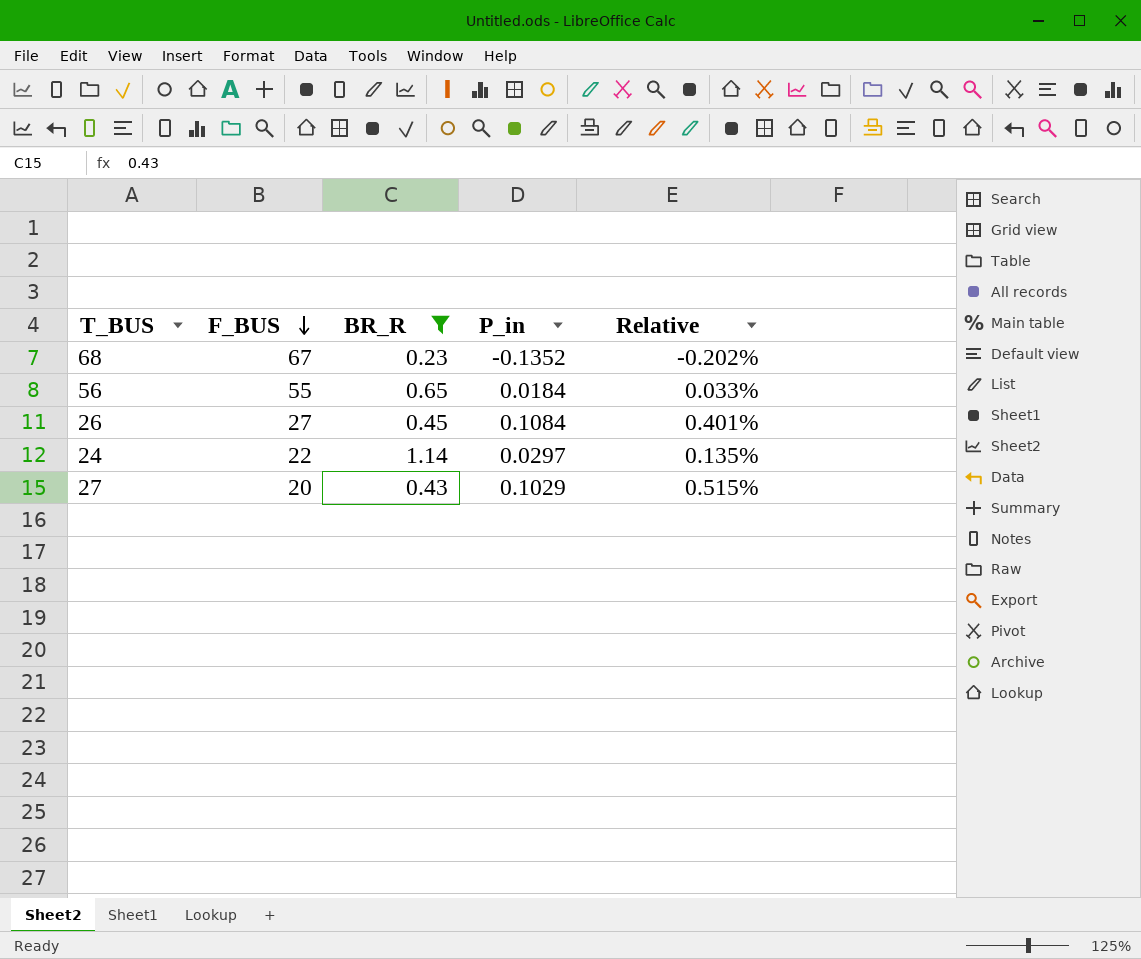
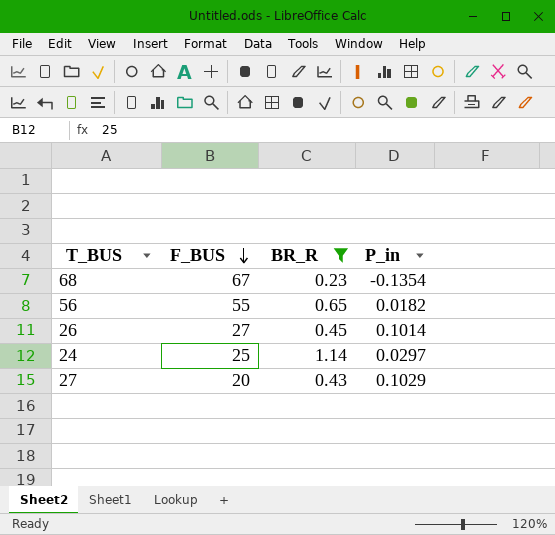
column Relative | formula: [P_in] / [F_BUS] -> none
68 | P_in: -0.1352 -> -0.1354
56 | P_in: 0.0184 -> 0.0182
26 | P_in: 0.1084 -> 0.1014
24 | F_BUS: 22 -> 25

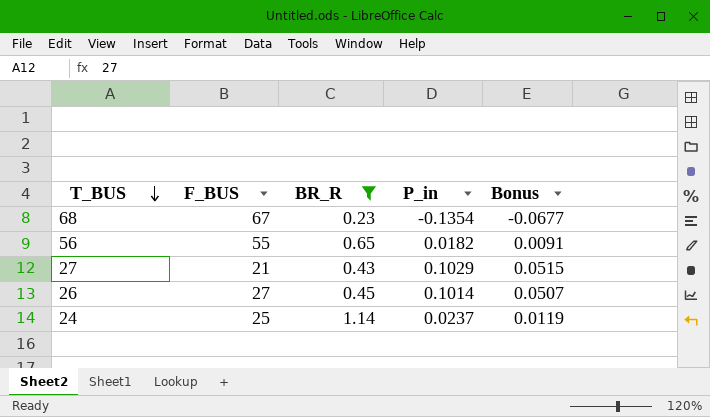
row order: F_BUS descending -> T_BUS descending
column Bonus | formula: none -> [P_in] * 0.5
27 | F_BUS: 20 -> 21
24 | P_in: 0.0297 -> 0.0237

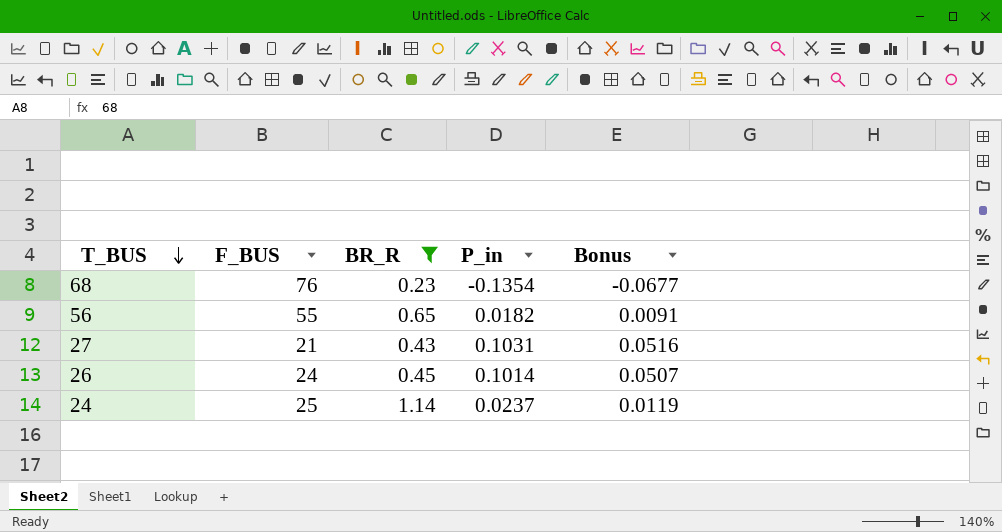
68 | F_BUS: 67 -> 76
27 | P_in: 0.1029 -> 0.1031
27 | Bonus: 0.0515 -> 0.0516
26 | F_BUS: 27 -> 24

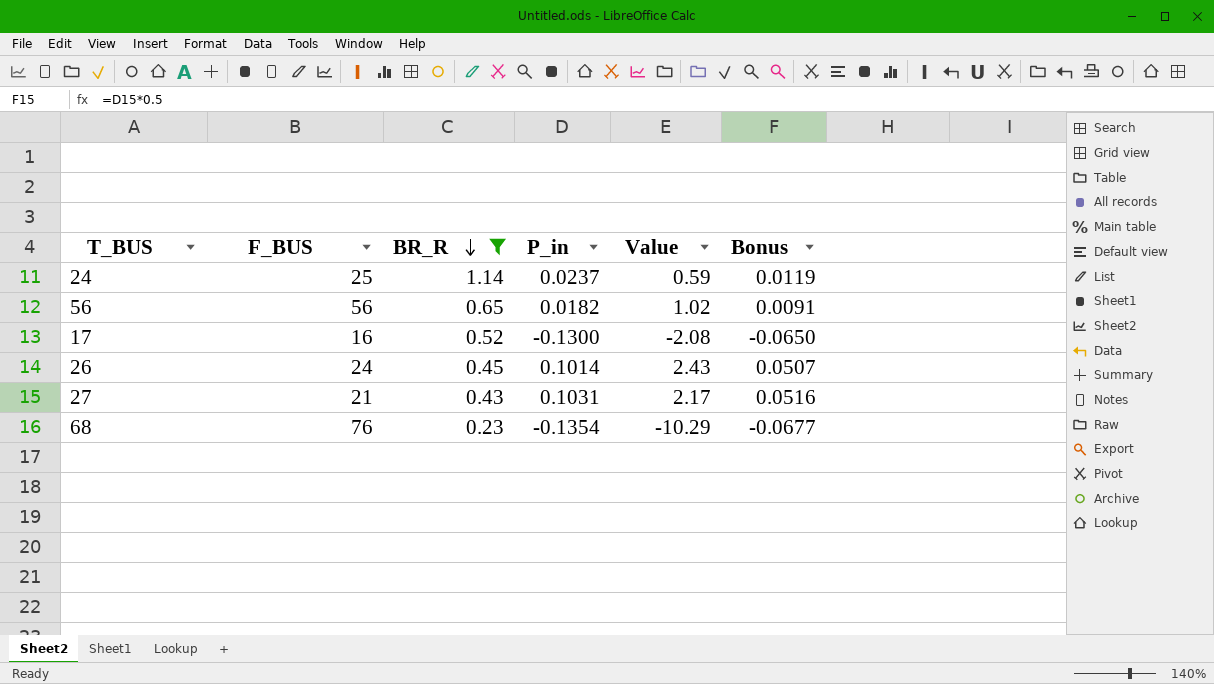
row order: T_BUS descending -> BR_R descending
column Value | formula: none -> [F_BUS] * [P_in]
56 | F_BUS: 55 -> 56
row 17: none -> 16 | 0.52 | -0.1300 | -2.08 | -0.0650

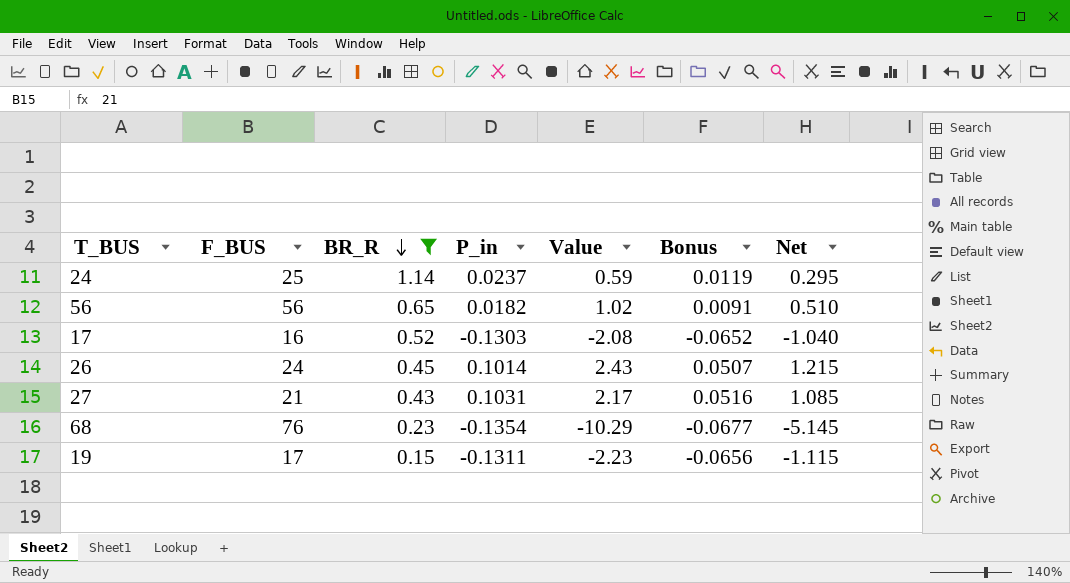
column Net | formula: none -> [Value] * 0.5
17 | P_in: -0.1300 -> -0.1303
17 | Bonus: -0.0650 -> -0.0652
row 19: none -> 17 | 0.15 | -0.1311 | -2.23 | -0.0656 | -1.115

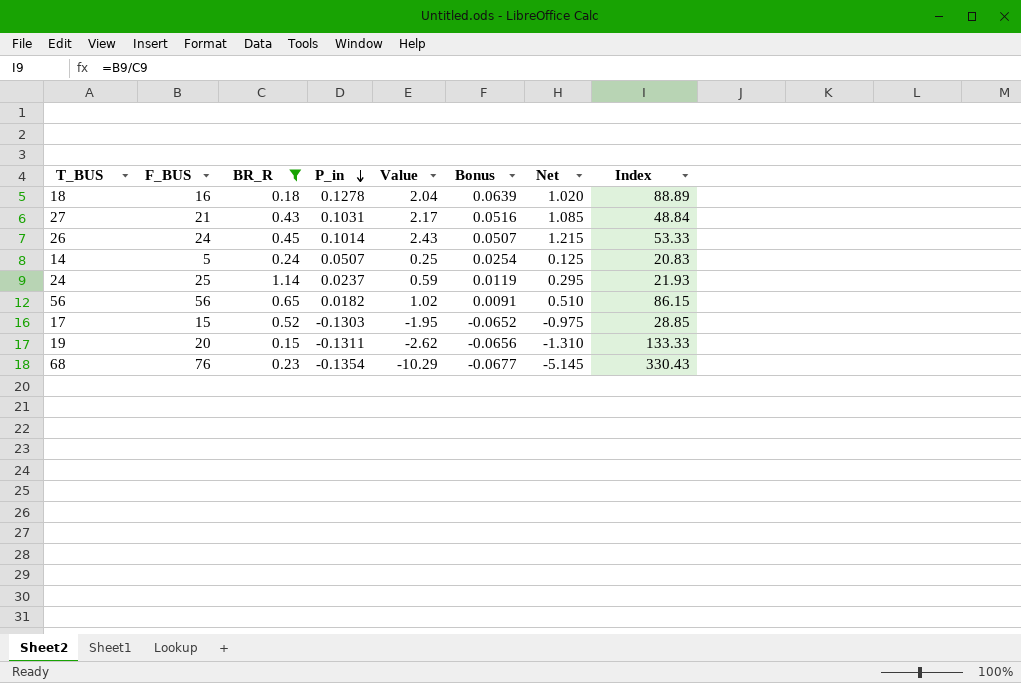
row order: BR_R descending -> P_in descending
column Index | formula: none -> [F_BUS] / [BR_R]
row 18: none -> 16 | 0.18 | 0.1278 | 2.04 | 0.0639 | 1.020 | 88.89
row 14: none -> 5 | 0.24 | 0.0507 | 0.25 | 0.0254 | 0.125 | 20.83
17 | F_BUS: 16 -> 15
17 | Value: -2.08 -> -1.95
17 | Net: -1.040 -> -0.975
19 | F_BUS: 17 -> 20
19 | Value: -2.23 -> -2.62
19 | Net: -1.115 -> -1.310

